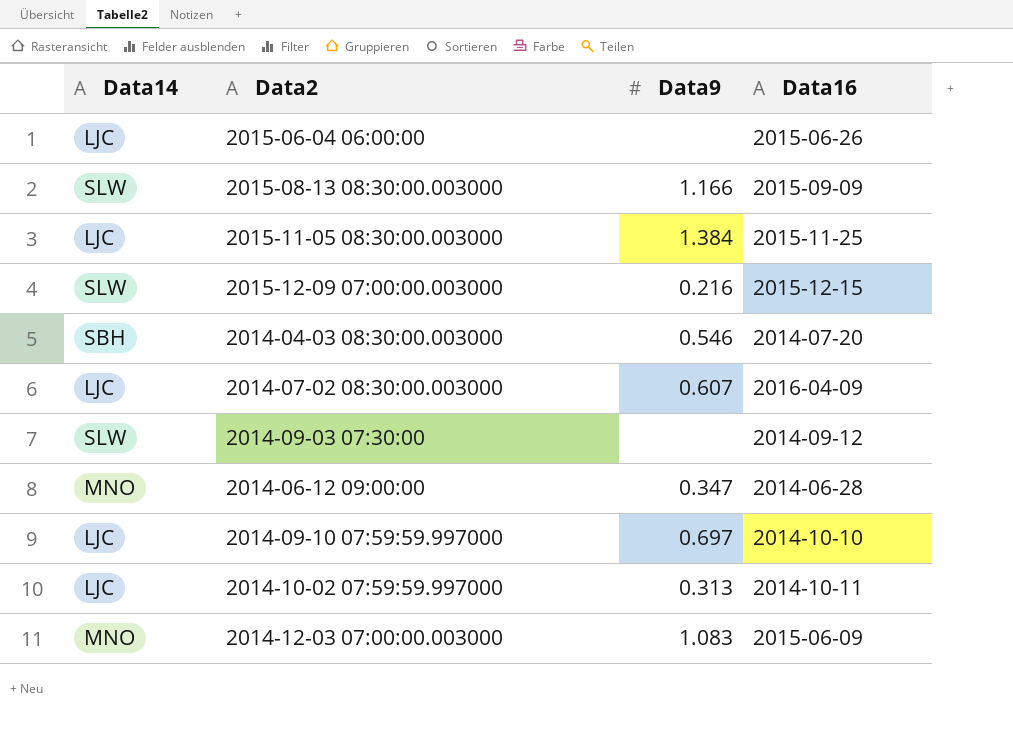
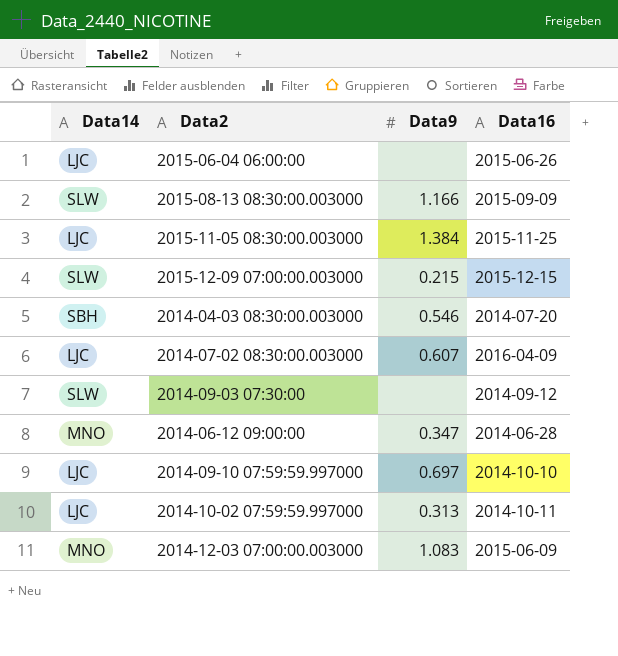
2015-12-09 07:00:00.003000 | Data9: 0.216 -> 0.215

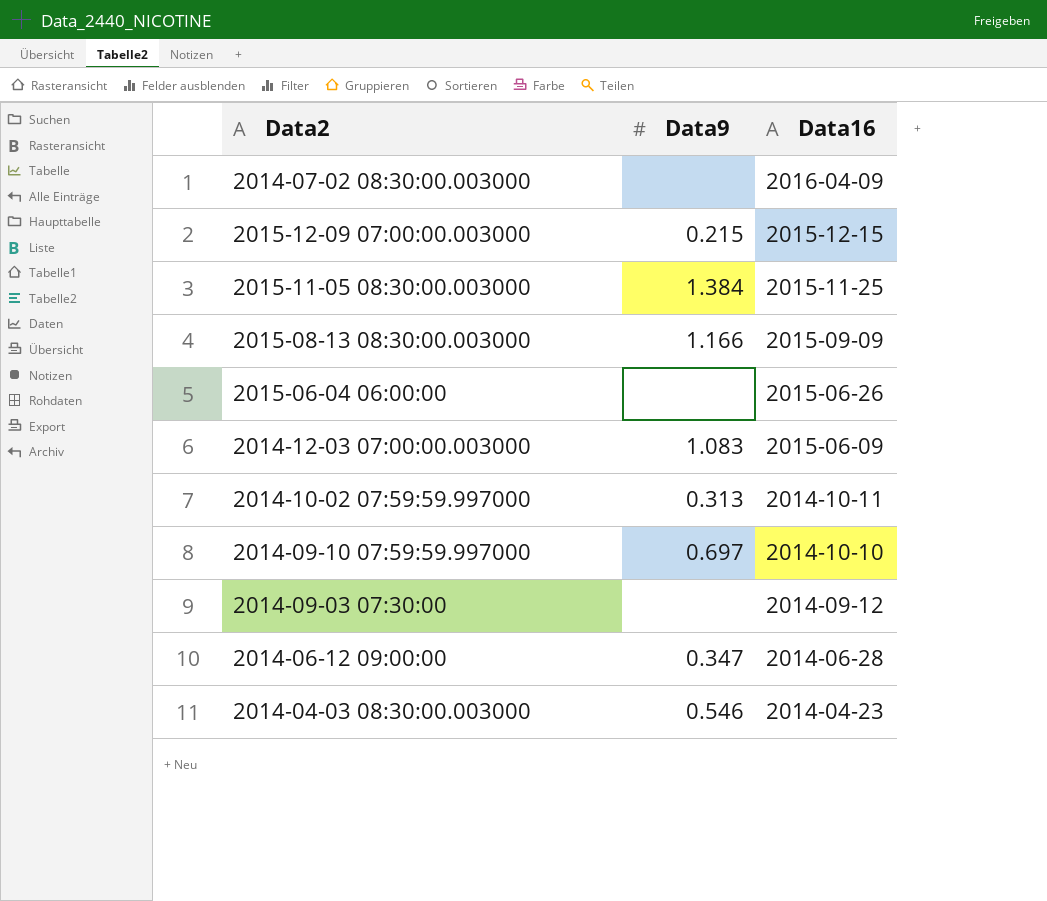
row order: none -> Data16 descending
column Data14 | position: 1 -> none
2014-07-02 08:30:00.003000 | Data9: 0.607 -> none
2014-04-03 08:30:00.003000 | Data16: 2014-07-20 -> 2014-04-23

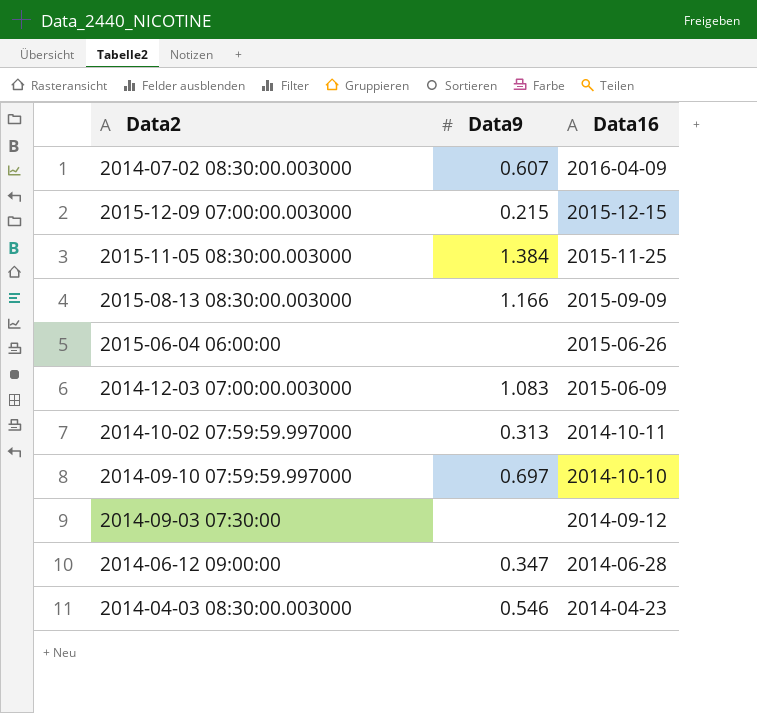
2014-07-02 08:30:00.003000 | Data9: none -> 0.607

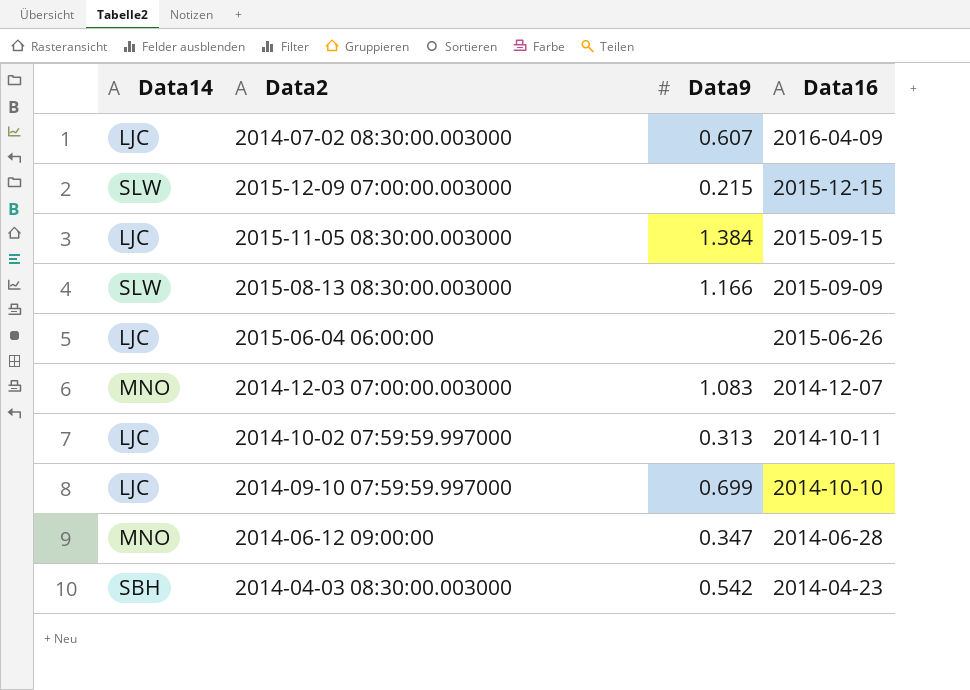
column Data14 | position: none -> 1
row 2014-09-03 07:30:00: none | 2014-09-12 -> none
2015-11-05 08:30:00.003000 | Data16: 2015-11-25 -> 2015-09-15
2014-12-03 07:00:00.003000 | Data16: 2015-06-09 -> 2014-12-07
2014-09-10 07:59:59.997000 | Data9: 0.697 -> 0.699
2014-04-03 08:30:00.003000 | Data9: 0.546 -> 0.542

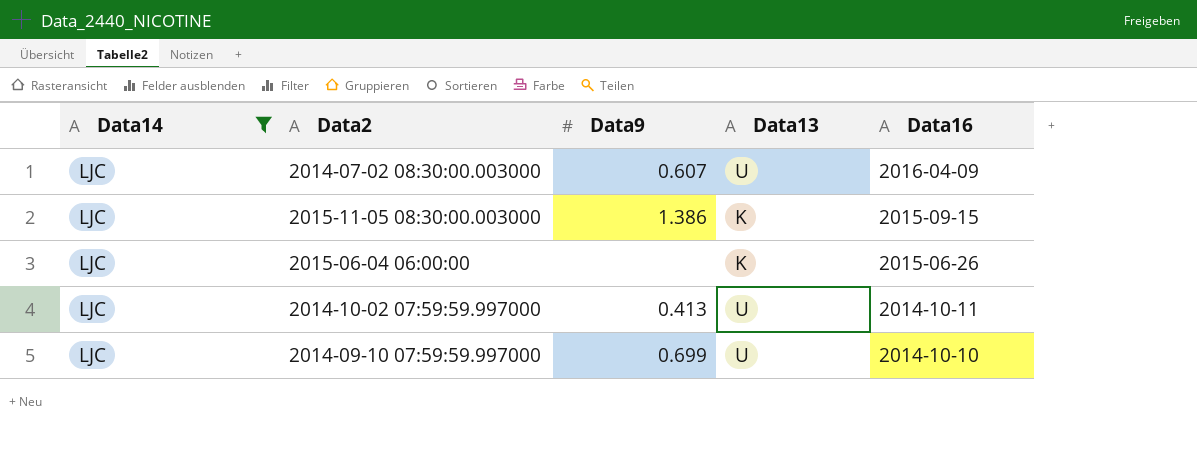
filter: none -> Data14 = LJC
column Data13 | position: none -> 4
2015-11-05 08:30:00.003000 | Data9: 1.384 -> 1.386
2014-10-02 07:59:59.997000 | Data9: 0.313 -> 0.413

